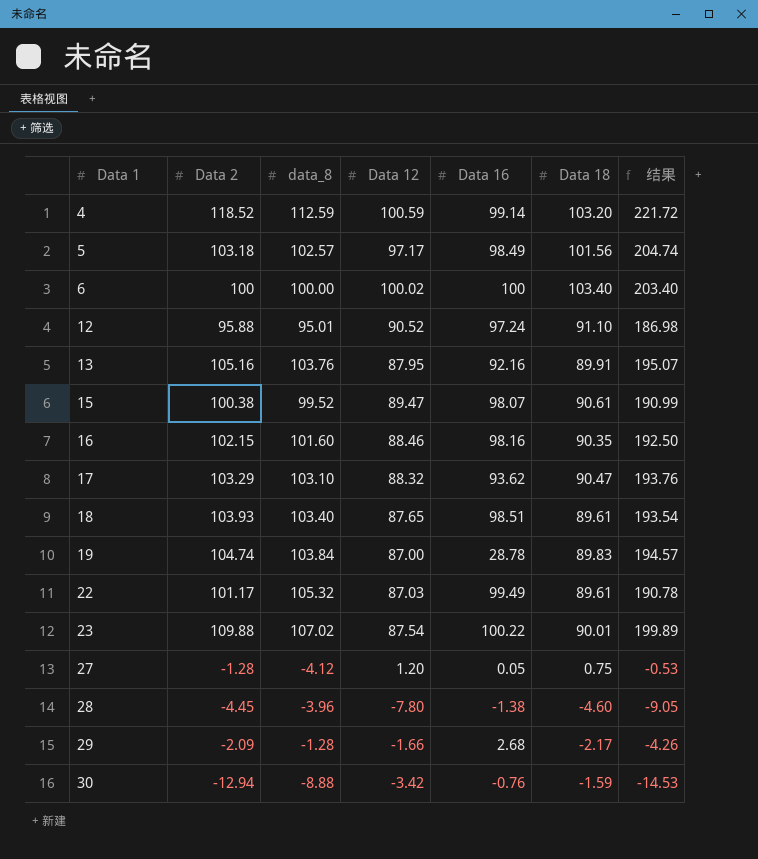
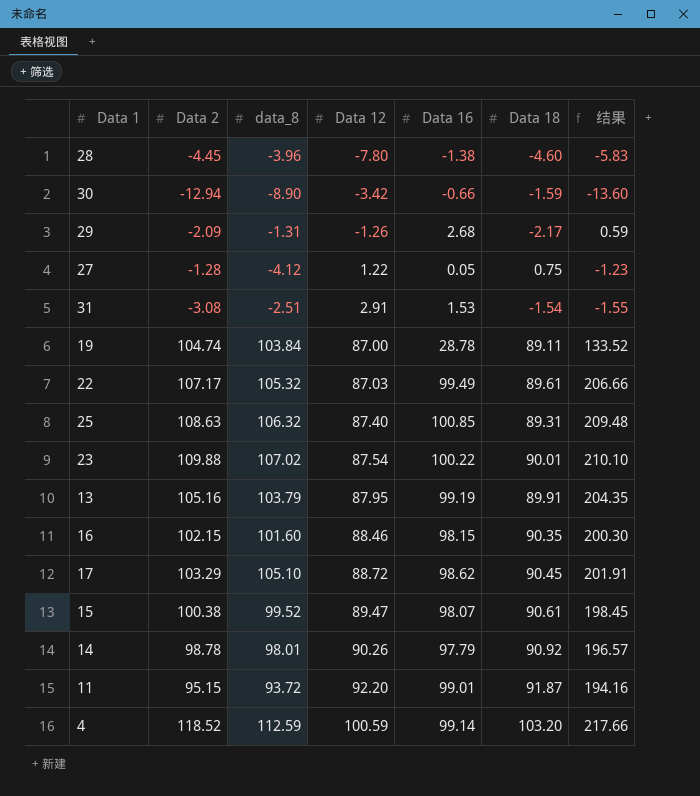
row order: Data 1 ascending -> Data 12 ascending
column 结果 | formula: [Data 2] + [Data 18] -> [Data 2] + [Data 16]
row 5: 103.18 | 102.57 | 97.17 | 98.49 | 101.56 | 204.74 -> none
row 6: 100 | 100.00 | 100.02 | 100 | 103.40 | 203.40 -> none
row 12: 95.88 | 95.01 | 90.52 | 97.24 | 91.10 | 186.98 -> none
row 18: 103.93 | 103.40 | 87.65 | 98.51 | 89.61 | 193.54 -> none
30 | data_8: -8.88 -> -8.90
30 | Data 16: -0.76 -> -0.66
29 | data_8: -1.28 -> -1.31
29 | Data 12: -1.66 -> -1.26
27 | Data 12: 1.20 -> 1.22
row 31: none -> -3.08 | -2.51 | 2.91 | 1.53 | -1.54 | -1.55
19 | Data 18: 89.83 -> 89.11
22 | Data 2: 101.17 -> 107.17
row 25: none -> 108.63 | 106.32 | 87.40 | 100.85 | 89.31 | 209.48
13 | data_8: 103.76 -> 103.79
13 | Data 16: 92.16 -> 99.19
16 | Data 16: 98.16 -> 98.15
17 | data_8: 103.10 -> 105.10
17 | Data 12: 88.32 -> 88.72
17 | Data 16: 93.62 -> 98.62
17 | Data 18: 90.47 -> 90.45
row 14: none -> 98.78 | 98.01 | 90.26 | 97.79 | 90.92 | 196.57
row 11: none -> 95.15 | 93.72 | 92.20 | 99.01 | 91.87 | 194.16

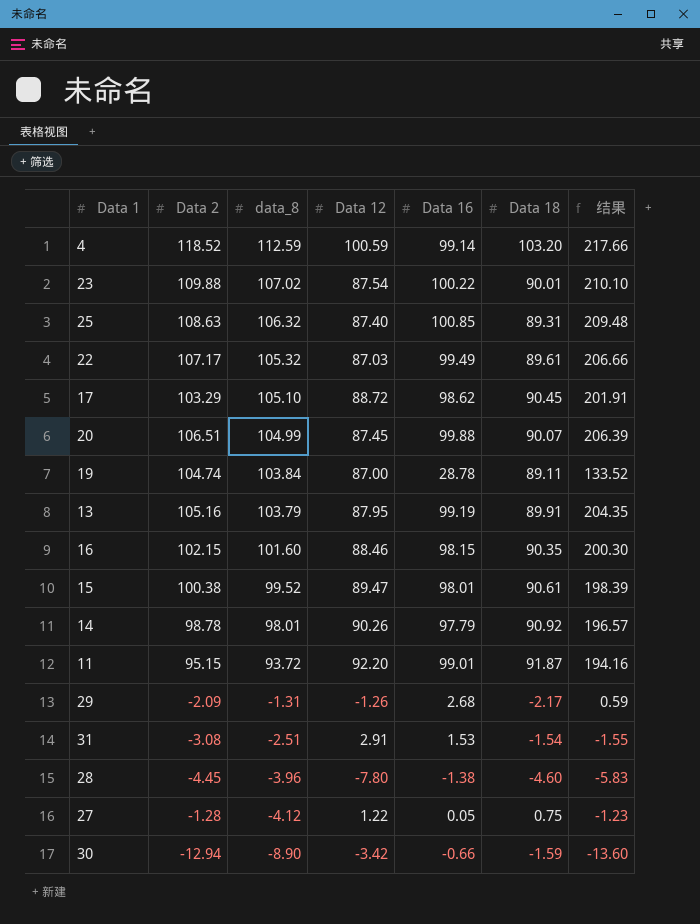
row order: Data 12 ascending -> data_8 descending
row 20: none -> 106.51 | 104.99 | 87.45 | 99.88 | 90.07 | 206.39
15 | Data 16: 98.07 -> 98.01
15 | 结果: 198.45 -> 198.39

